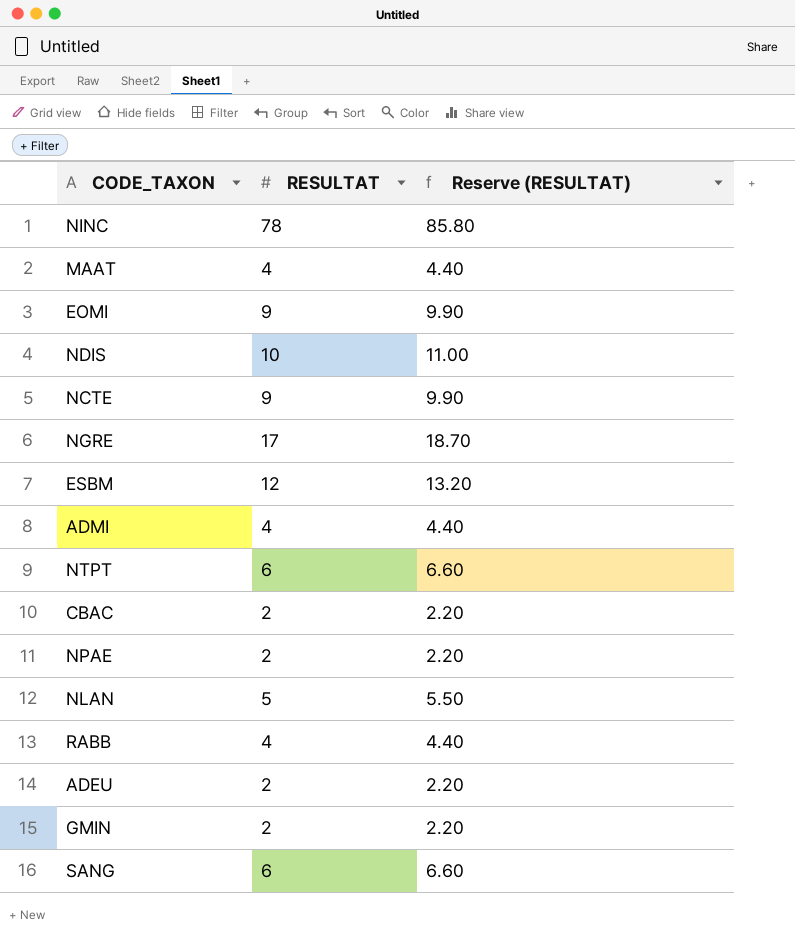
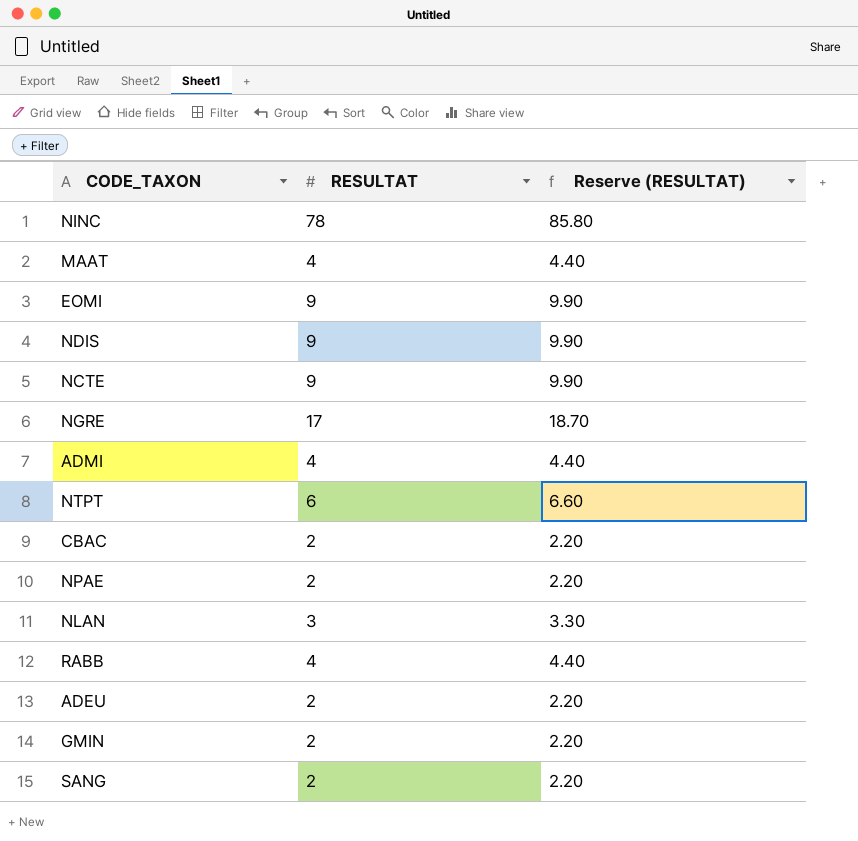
row ESBM: 12 | 13.20 -> none
NDIS | RESULTAT: 10 -> 9
NDIS | Reserve (RESULTAT): 11.00 -> 9.90
NLAN | RESULTAT: 5 -> 3
NLAN | Reserve (RESULTAT): 5.50 -> 3.30
SANG | RESULTAT: 6 -> 2
SANG | Reserve (RESULTAT): 6.60 -> 2.20

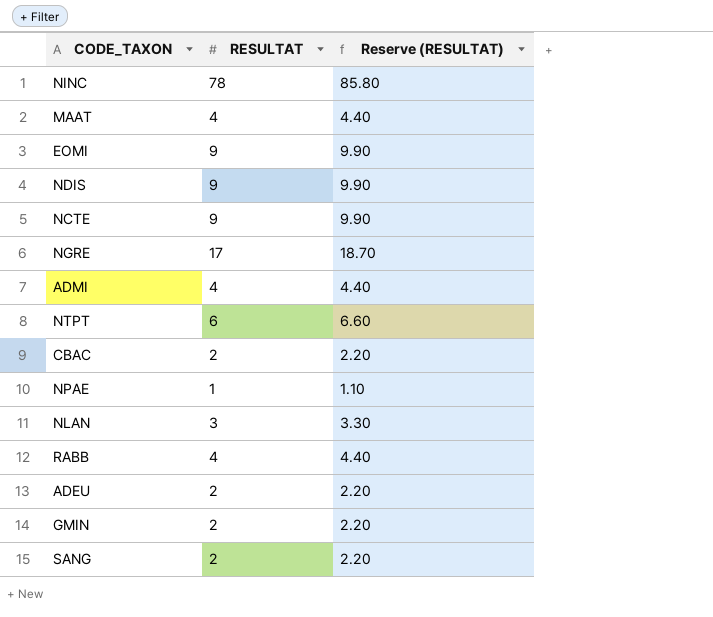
NPAE | RESULTAT: 2 -> 1
NPAE | Reserve (RESULTAT): 2.20 -> 1.10

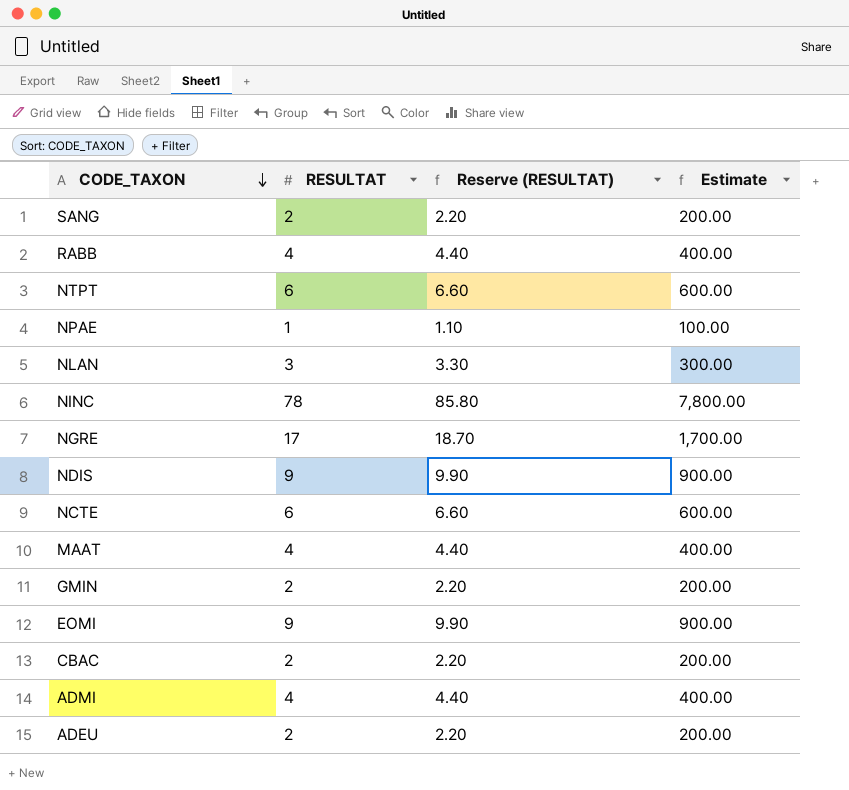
row order: none -> CODE_TAXON descending
column Estimate | formula: none -> [RESULTAT] * 100
NCTE | RESULTAT: 9 -> 6
NCTE | Reserve (RESULTAT): 9.90 -> 6.60

